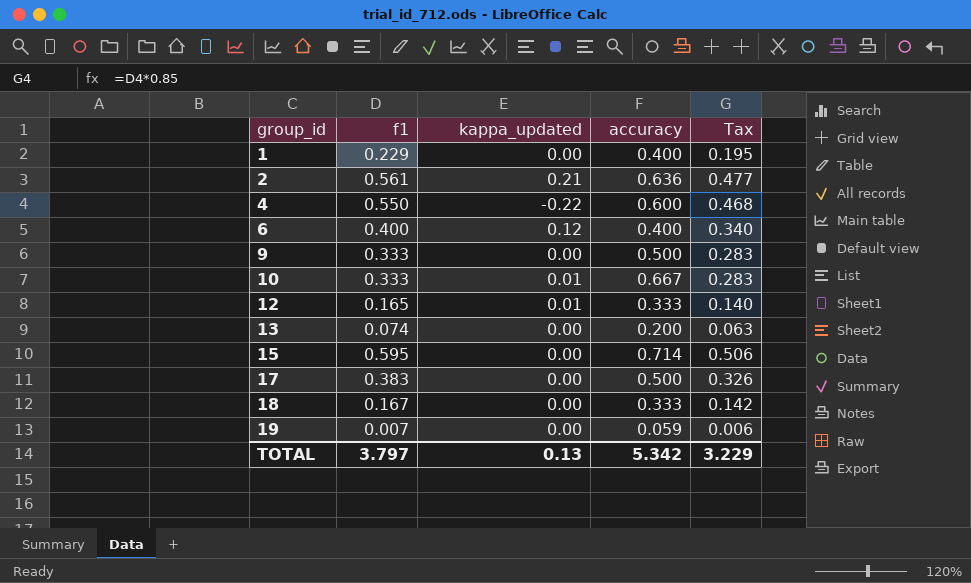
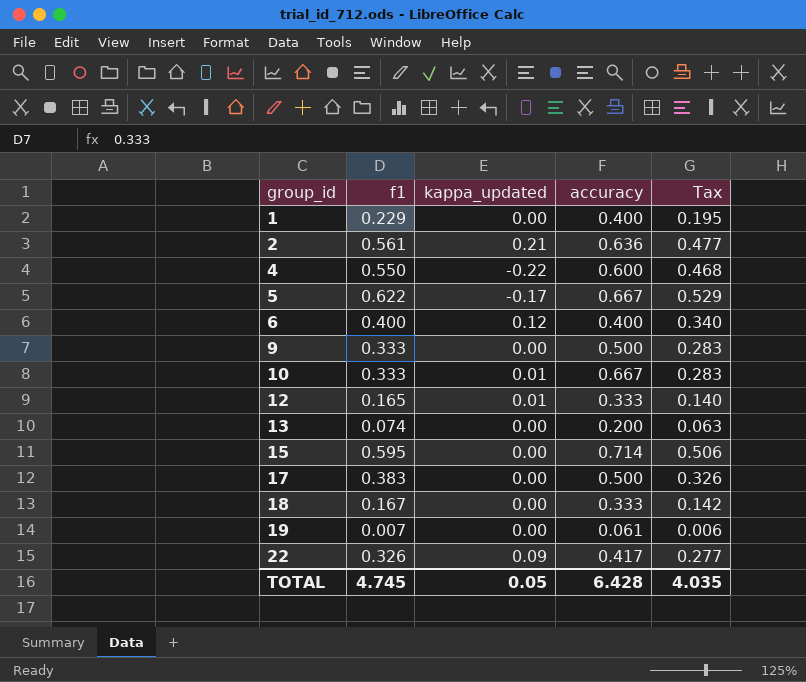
row 5: none -> 0.622 | -0.17 | 0.667 | 0.529
19 | accuracy: 0.059 -> 0.061
row 22: none -> 0.326 | 0.09 | 0.417 | 0.277
TOTAL | f1: 3.797 -> 4.745
TOTAL | kappa_updated: 0.13 -> 0.05
TOTAL | accuracy: 5.342 -> 6.428
TOTAL | Tax: 3.229 -> 4.035

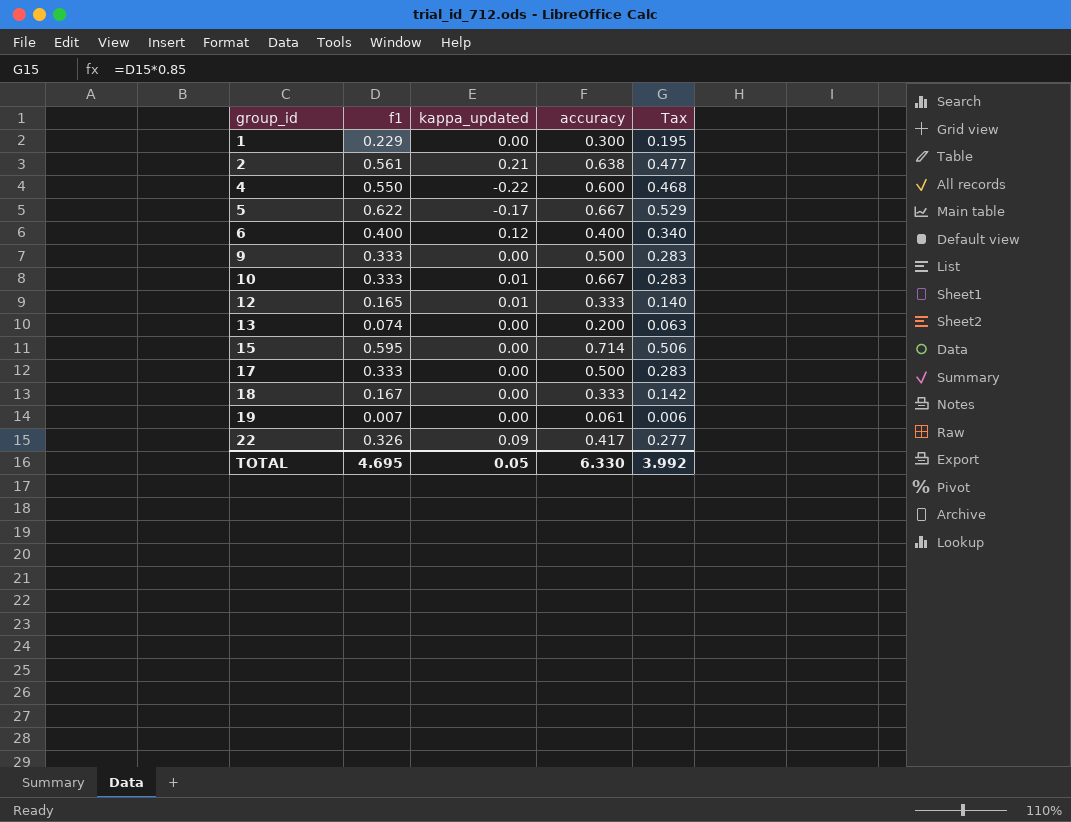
1 | accuracy: 0.400 -> 0.300
2 | accuracy: 0.636 -> 0.638
17 | f1: 0.383 -> 0.333
17 | Tax: 0.326 -> 0.283
TOTAL | f1: 4.745 -> 4.695
TOTAL | accuracy: 6.428 -> 6.330
TOTAL | Tax: 4.035 -> 3.992

